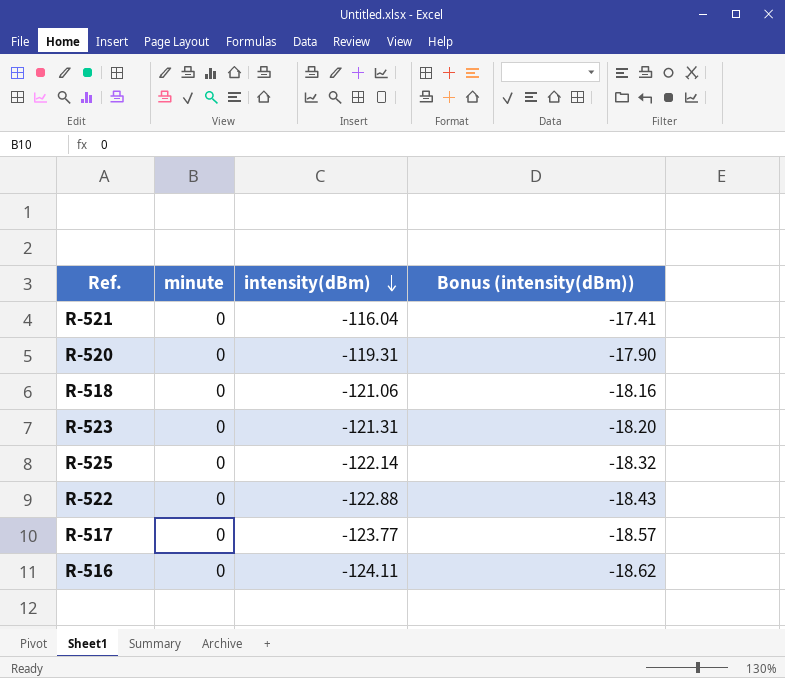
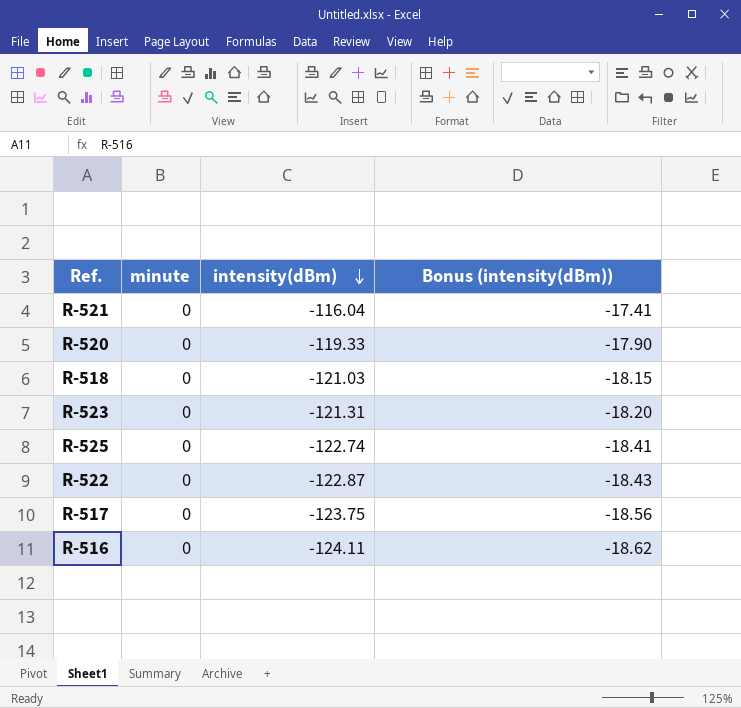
R-520 | intensity(dBm): -119.31 -> -119.33
R-518 | intensity(dBm): -121.06 -> -121.03
R-518 | Bonus (intensity(dBm)): -18.16 -> -18.15
R-525 | intensity(dBm): -122.14 -> -122.74
R-525 | Bonus (intensity(dBm)): -18.32 -> -18.41
R-522 | intensity(dBm): -122.88 -> -122.87
R-517 | intensity(dBm): -123.77 -> -123.75
R-517 | Bonus (intensity(dBm)): -18.57 -> -18.56

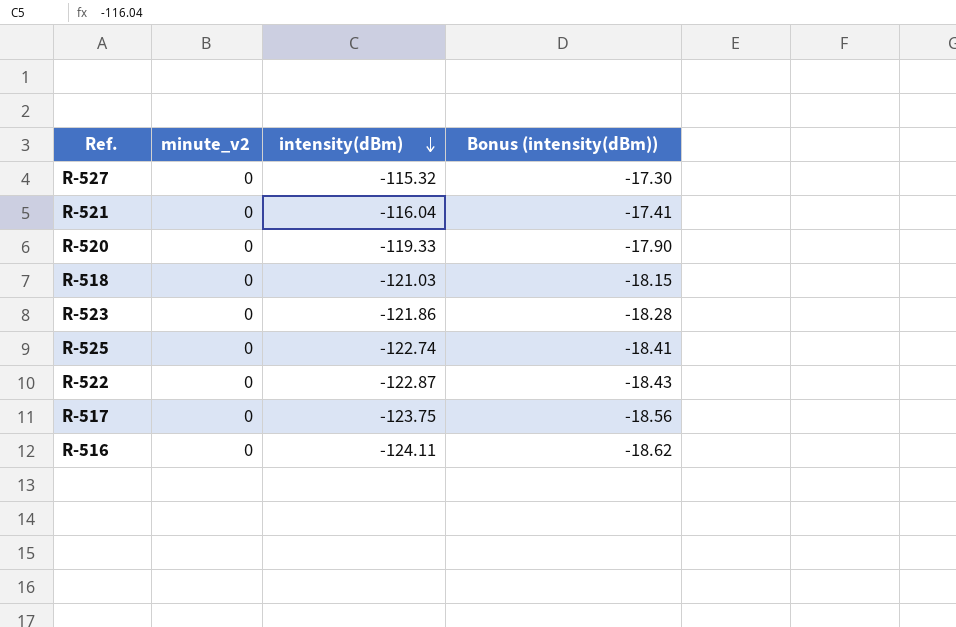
column name: minute -> minute_v2
row R-527: none -> 0 | -115.32 | -17.30
R-523 | intensity(dBm): -121.31 -> -121.86
R-523 | Bonus (intensity(dBm)): -18.20 -> -18.28

